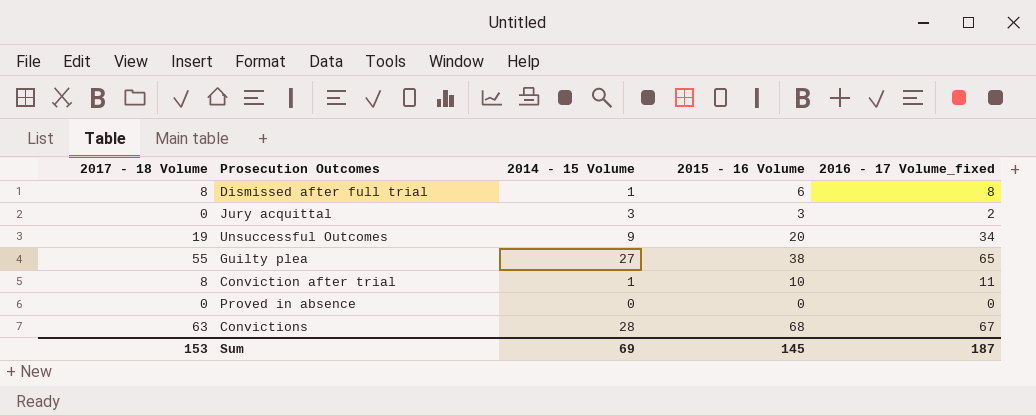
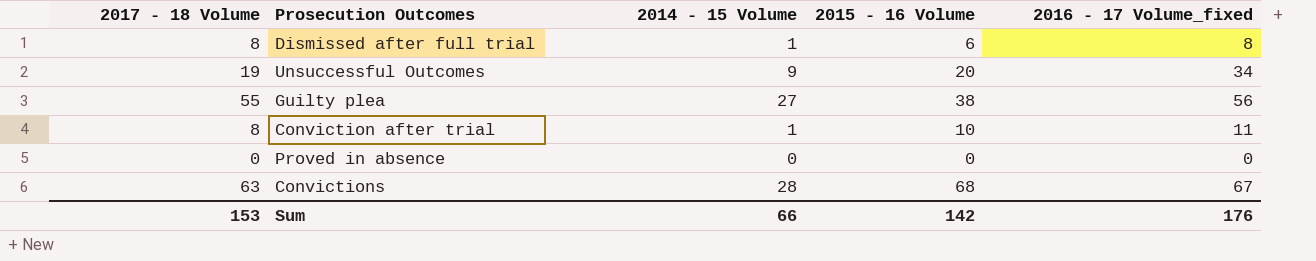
row Jury acquittal: 0 | 3 | 3 | 2 -> none
Guilty plea | 2016 - 17 Volume_fixed: 65 -> 56
Sum | 2014 - 15 Volume: 69 -> 66
Sum | 2015 - 16 Volume: 145 -> 142
Sum | 2016 - 17 Volume_fixed: 187 -> 176

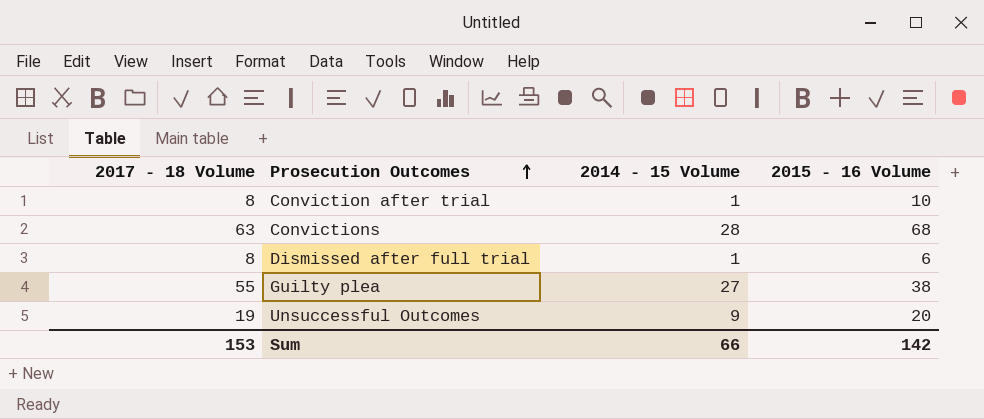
row order: none -> Prosecution Outcomes ascending
column 2016 - 17 Volume_fixed | position: 5 -> none
row Proved in absence: 0 | 0 | 0 | 0 -> none

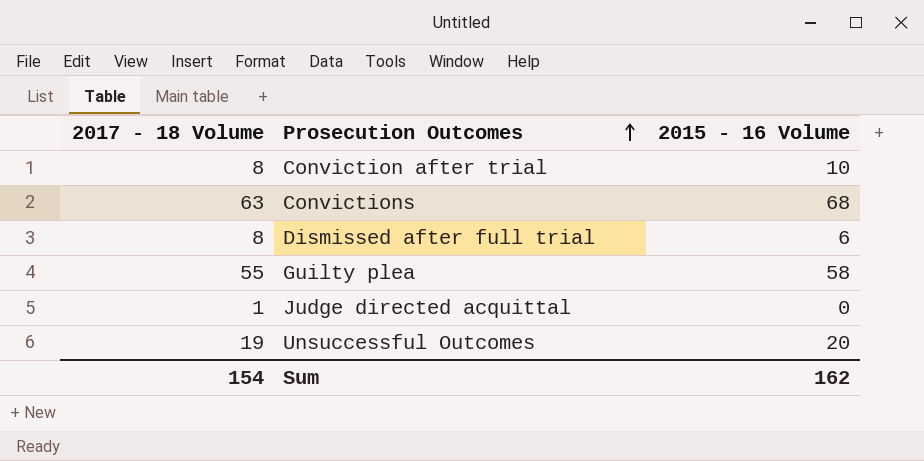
column 2014 - 15 Volume | position: 3 -> none
Guilty plea | 2015 - 16 Volume: 38 -> 58
row Judge directed acquittal: none -> 1 | 0
Sum | 2017 - 18 Volume: 153 -> 154
Sum | 2015 - 16 Volume: 142 -> 162

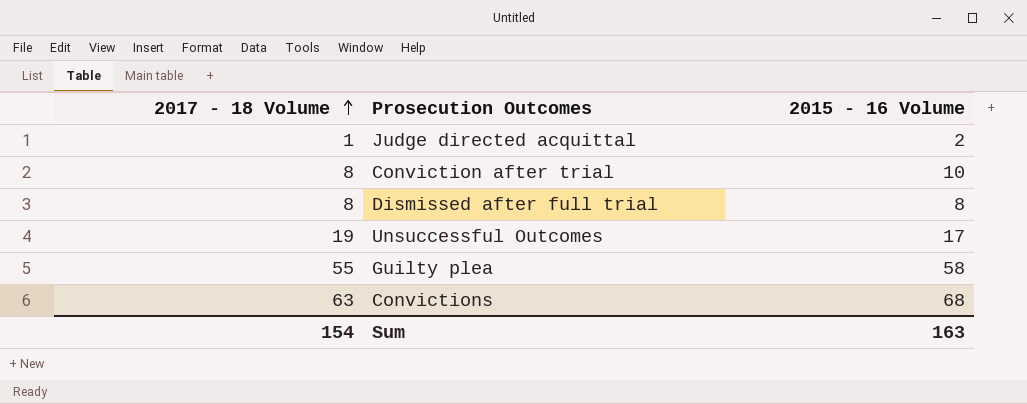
row order: Prosecution Outcomes ascending -> 2017 - 18 Volume ascending
Judge directed acquittal | 2015 - 16 Volume: 0 -> 2
Dismissed after full trial | 2015 - 16 Volume: 6 -> 8
Unsuccessful Outcomes | 2015 - 16 Volume: 20 -> 17
Sum | 2015 - 16 Volume: 162 -> 163

